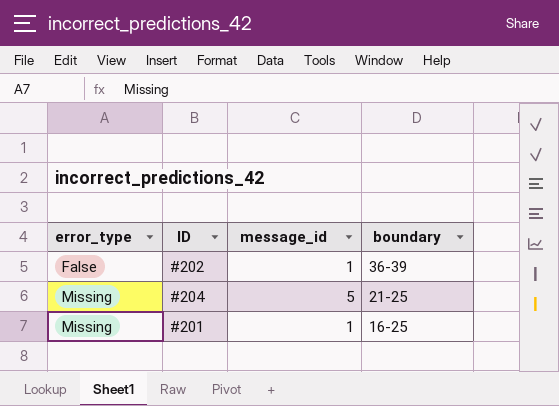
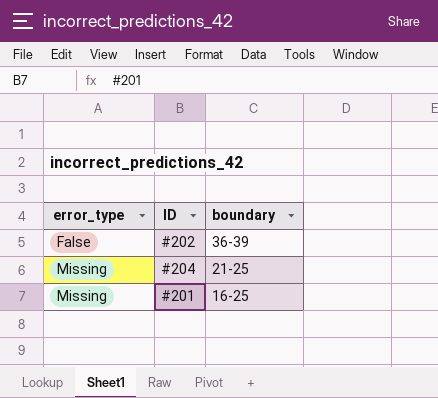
column message_id | position: 3 -> none

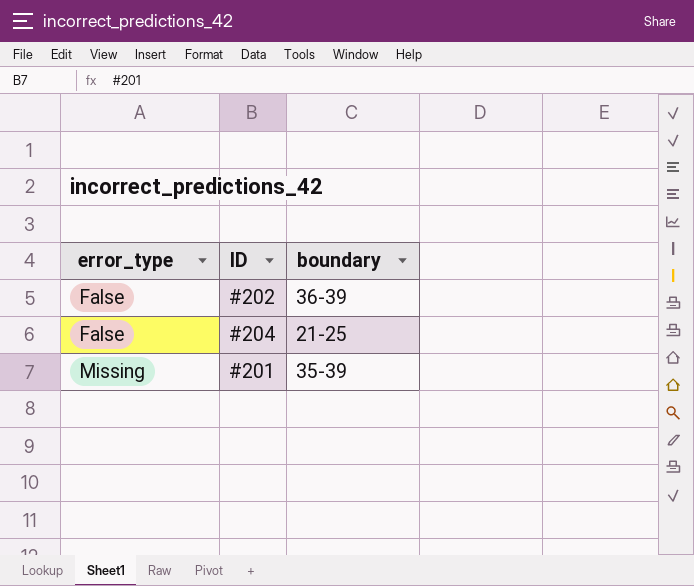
#204 | error_type: Missing -> False
#201 | boundary: 16-25 -> 35-39

